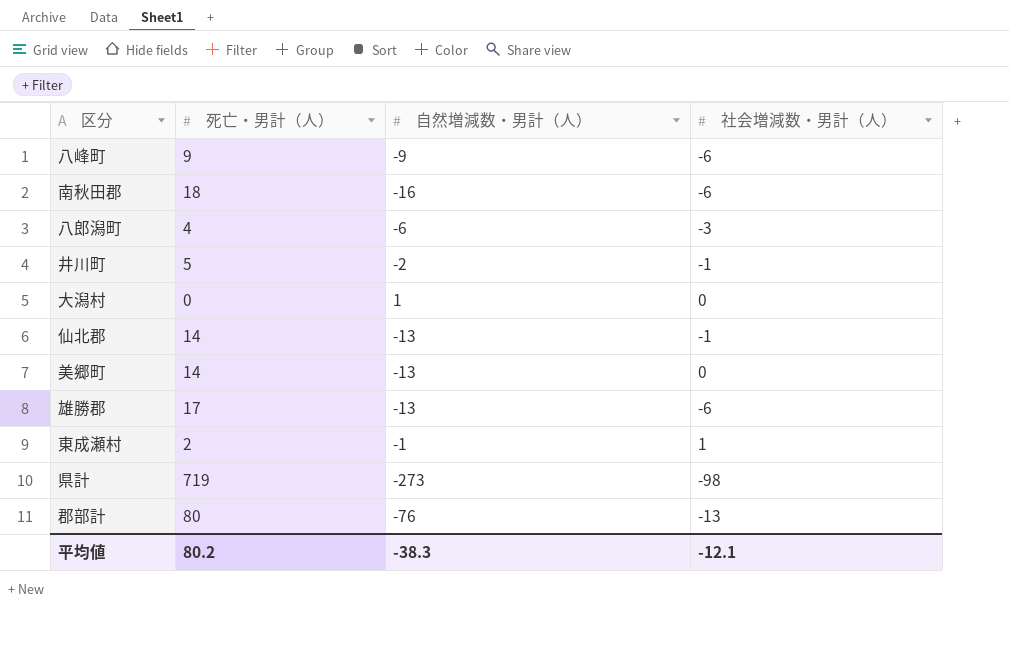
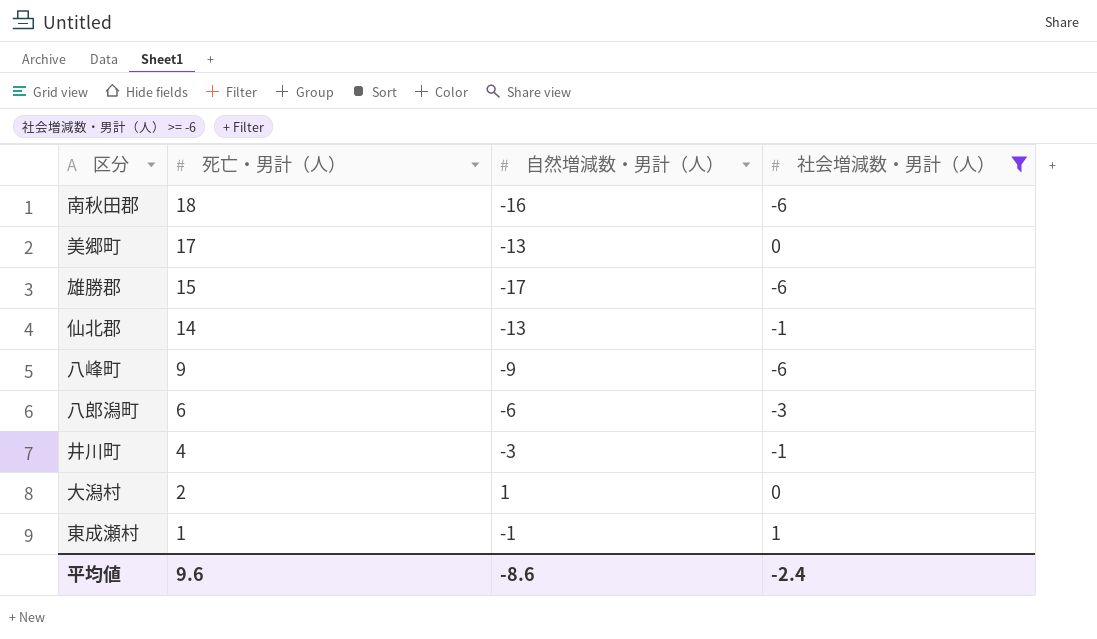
filter: none -> 社会増減数・男計（人） >= -6
row order: none -> 死亡・男計（人） descending
美郷町 | 死亡・男計（人）: 14 -> 17
雄勝郡 | 死亡・男計（人）: 17 -> 15
雄勝郡 | 自然増減数・男計（人）: -13 -> -17
八郎潟町 | 死亡・男計（人）: 4 -> 6
井川町 | 死亡・男計（人）: 5 -> 4
井川町 | 自然増減数・男計（人）: -2 -> -3
大潟村 | 死亡・男計（人）: 0 -> 2
東成瀬村 | 死亡・男計（人）: 2 -> 1
平均値 | 死亡・男計（人）: 80.2 -> 9.6
平均値 | 自然増減数・男計（人）: -38.3 -> -8.6
平均値 | 社会増減数・男計（人）: -12.1 -> -2.4

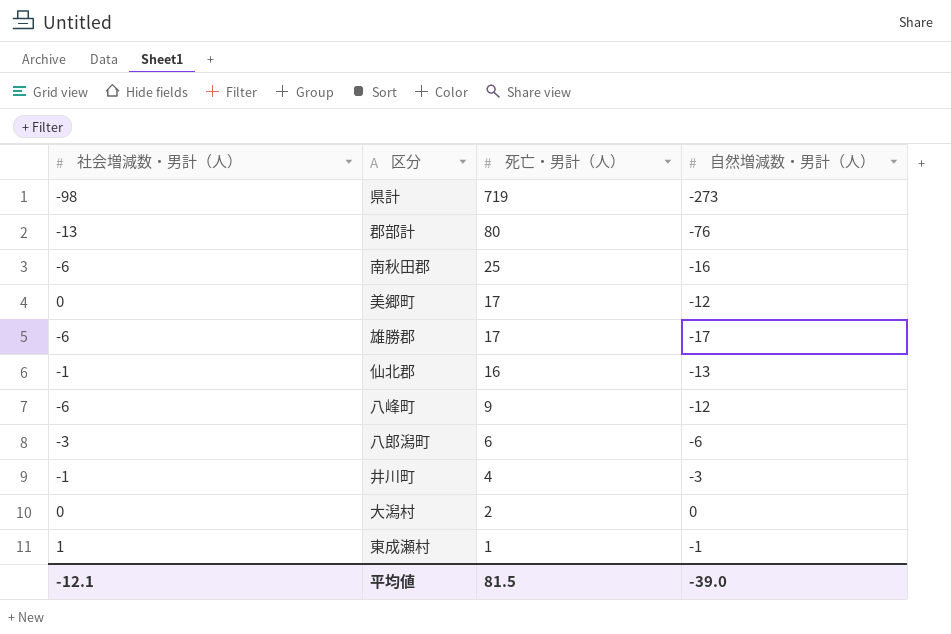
filter: 社会増減数・男計（人） >= -6 -> none
column 社会増減数・男計（人） | position: 4 -> 1
南秋田郡 | 死亡・男計（人）: 18 -> 25
美郷町 | 自然増減数・男計（人）: -13 -> -12
雄勝郡 | 死亡・男計（人）: 15 -> 17
仙北郡 | 死亡・男計（人）: 14 -> 16
八峰町 | 自然増減数・男計（人）: -9 -> -12
大潟村 | 自然増減数・男計（人）: 1 -> 0
平均値 | 社会増減数・男計（人）: -2.4 -> -12.1
平均値 | 死亡・男計（人）: 9.6 -> 81.5
平均値 | 自然増減数・男計（人）: -8.6 -> -39.0

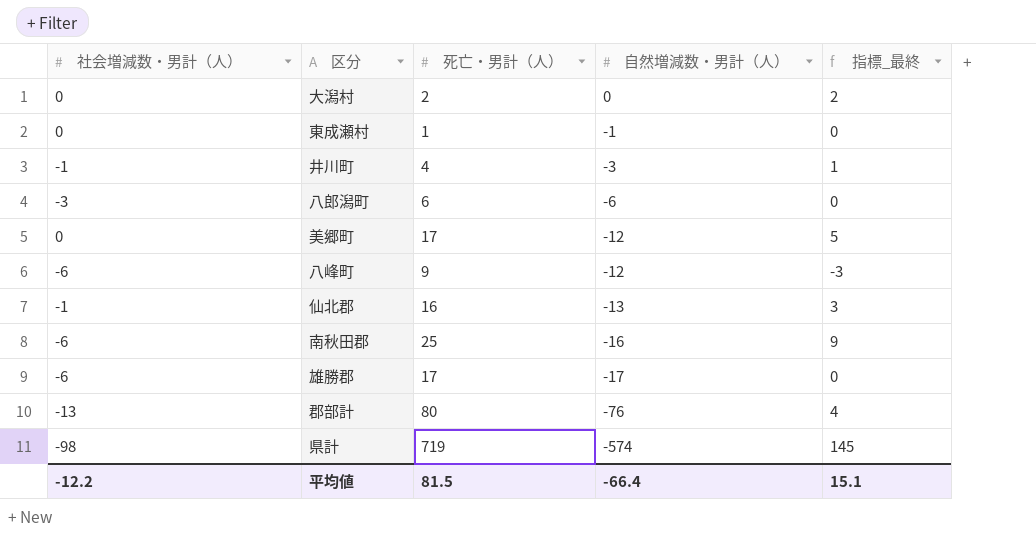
row order: 死亡・男計（人） descending -> 自然増減数・男計（人） descending
column 指標_最終 | formula: none -> [死亡・男計（人）] + [自然増減数・男計（人）]
東成瀬村 | 社会増減数・男計（人）: 1 -> 0
県計 | 自然増減数・男計（人）: -273 -> -574
平均値 | 社会増減数・男計（人）: -12.1 -> -12.2
平均値 | 自然増減数・男計（人）: -39.0 -> -66.4

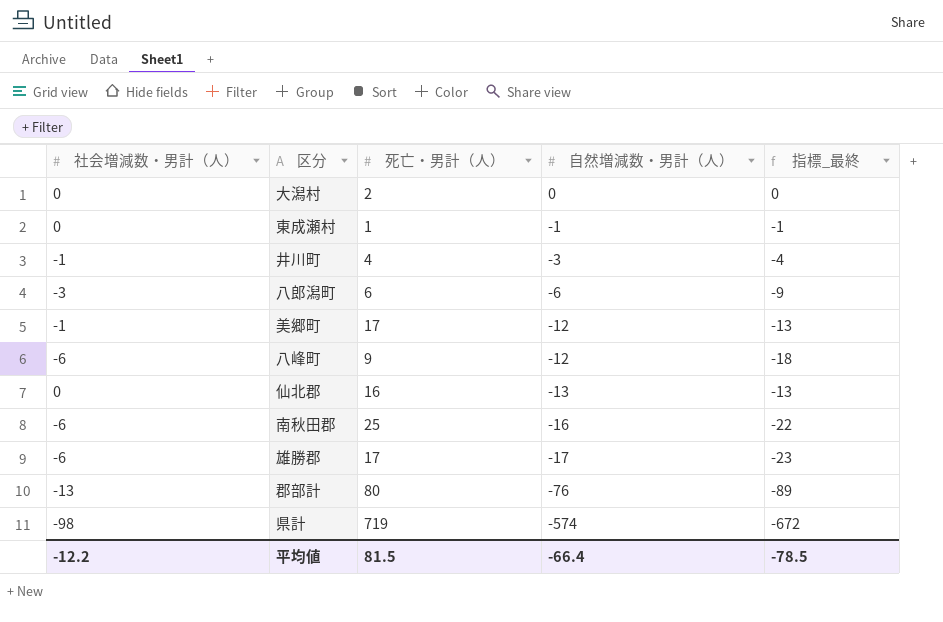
column 指標_最終 | formula: [死亡・男計（人）] + [自然増減数・男計（人）] -> [社会増減数・男計（人）] + [自然増減数・男計（人）]
美郷町 | 社会増減数・男計（人）: 0 -> -1
仙北郡 | 社会増減数・男計（人）: -1 -> 0
平均値 | 指標_最終: 15.1 -> -78.5

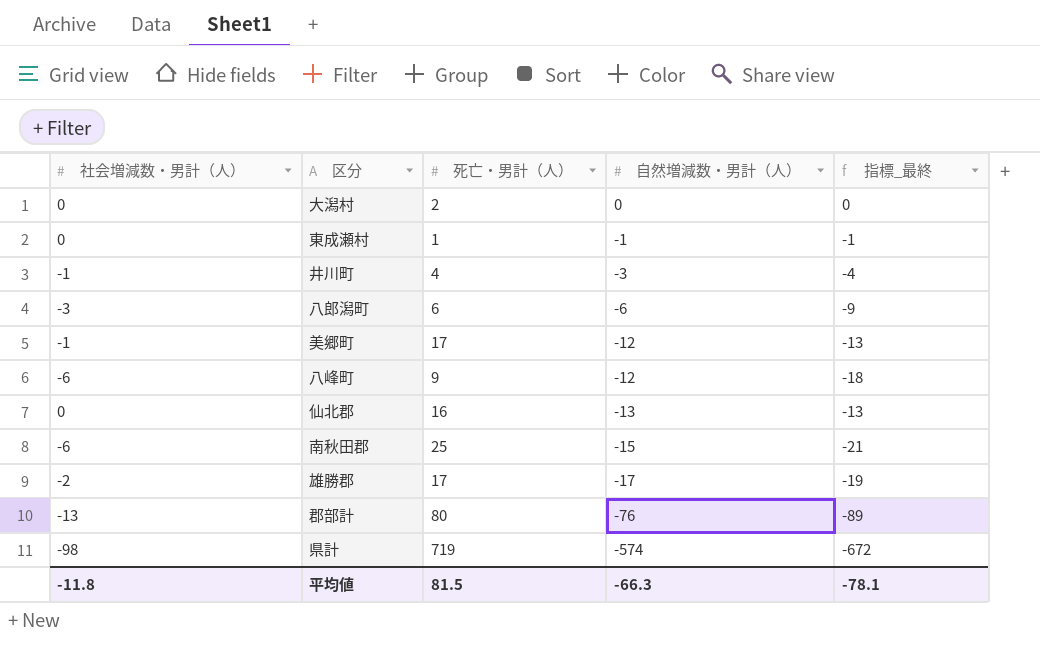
南秋田郡 | 自然増減数・男計（人）: -16 -> -15
南秋田郡 | 指標_最終: -22 -> -21
雄勝郡 | 社会増減数・男計（人）: -6 -> -2
雄勝郡 | 指標_最終: -23 -> -19
平均値 | 社会増減数・男計（人）: -12.2 -> -11.8
平均値 | 自然増減数・男計（人）: -66.4 -> -66.3
平均値 | 指標_最終: -78.5 -> -78.1

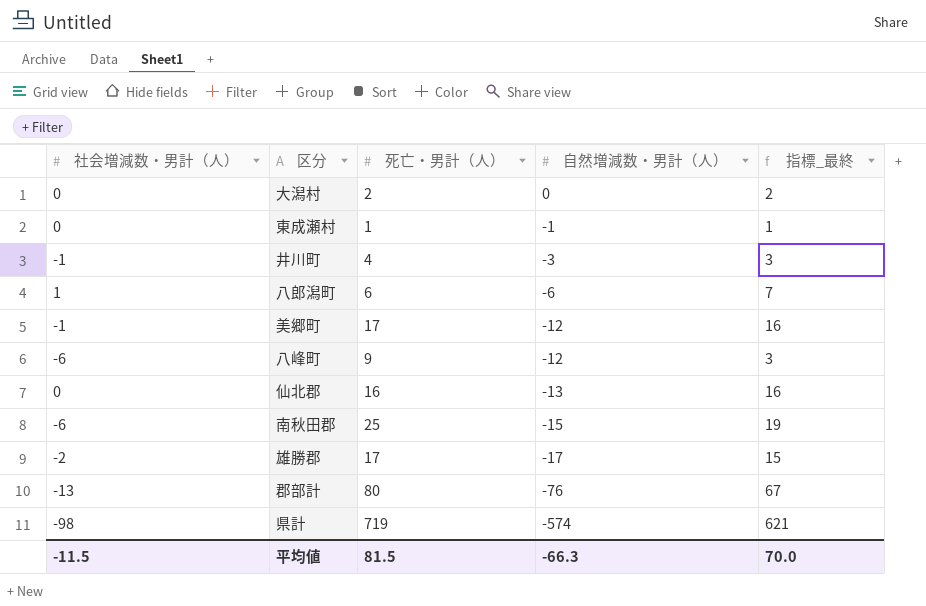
column 指標_最終 | formula: [社会増減数・男計（人）] + [自然増減数・男計（人）] -> [社会増減数・男計（人）] + [死亡・男計（人）]
八郎潟町 | 社会増減数・男計（人）: -3 -> 1
平均値 | 社会増減数・男計（人）: -11.8 -> -11.5
平均値 | 指標_最終: -78.1 -> 70.0

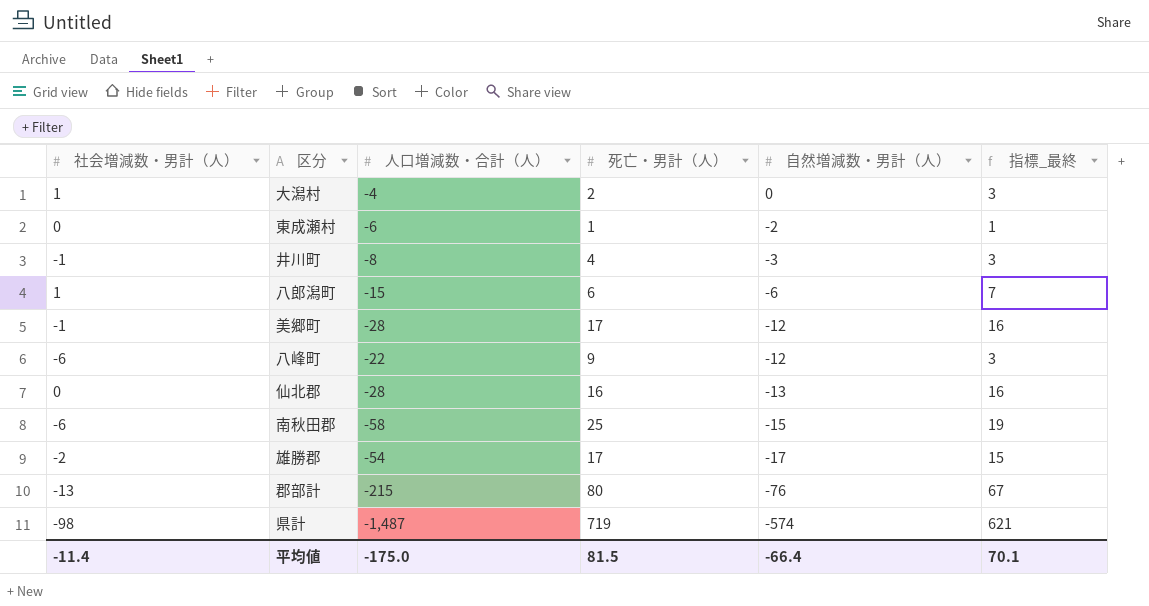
column 人口増減数・合計（人） | position: none -> 3
大潟村 | 社会増減数・男計（人）: 0 -> 1
大潟村 | 指標_最終: 2 -> 3
東成瀬村 | 自然増減数・男計（人）: -1 -> -2
平均値 | 社会増減数・男計（人）: -11.5 -> -11.4
平均値 | 自然増減数・男計（人）: -66.3 -> -66.4
平均値 | 指標_最終: 70.0 -> 70.1

